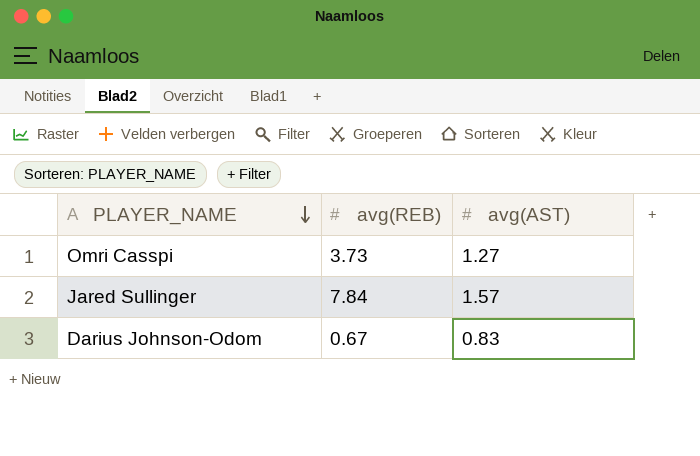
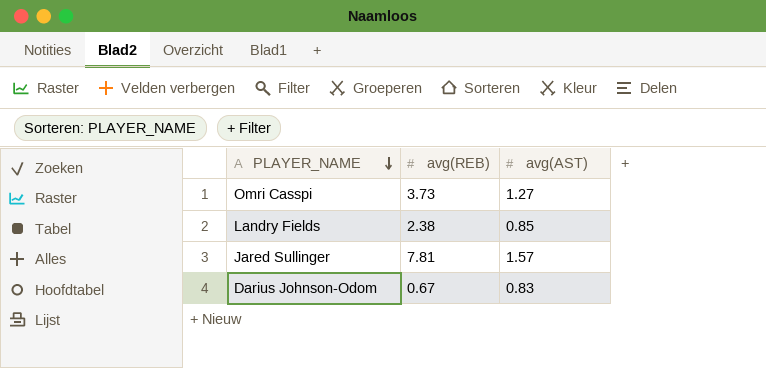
row Landry Fields: none -> 2.38 | 0.85
Jared Sullinger | avg(REB): 7.84 -> 7.81

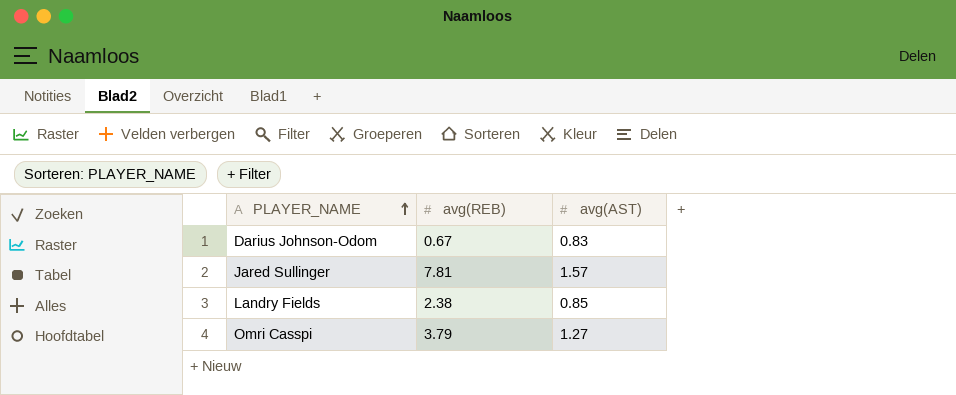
row order: PLAYER_NAME descending -> PLAYER_NAME ascending
Omri Casspi | avg(REB): 3.73 -> 3.79

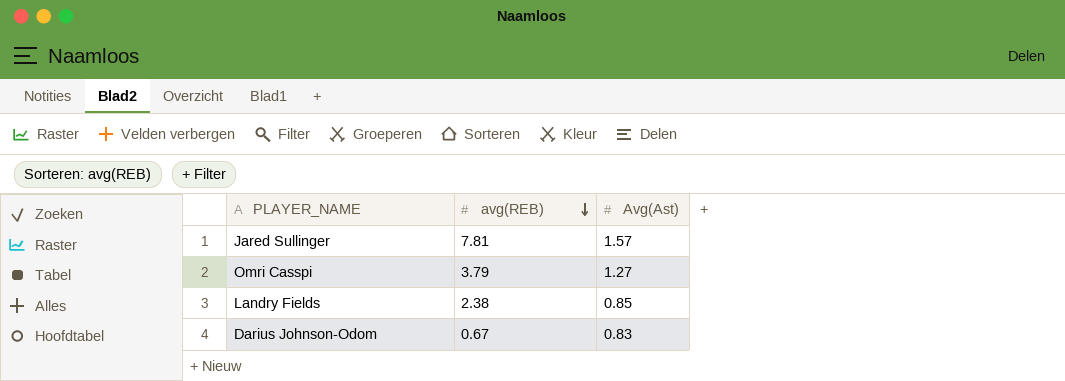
row order: PLAYER_NAME ascending -> avg(REB) descending
column name: avg(AST) -> Avg(Ast)

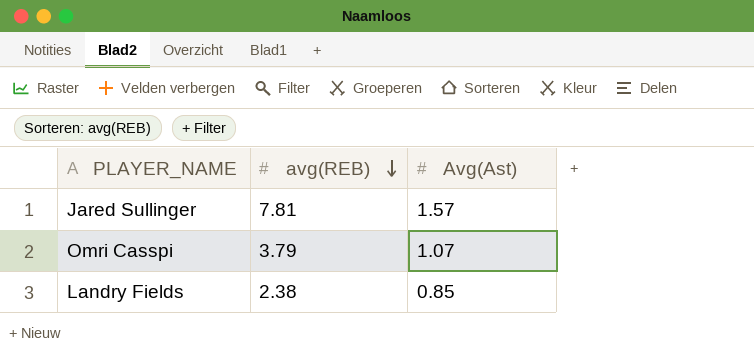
row Darius Johnson-Odom: 0.67 | 0.83 -> none
Omri Casspi | Avg(Ast): 1.27 -> 1.07

